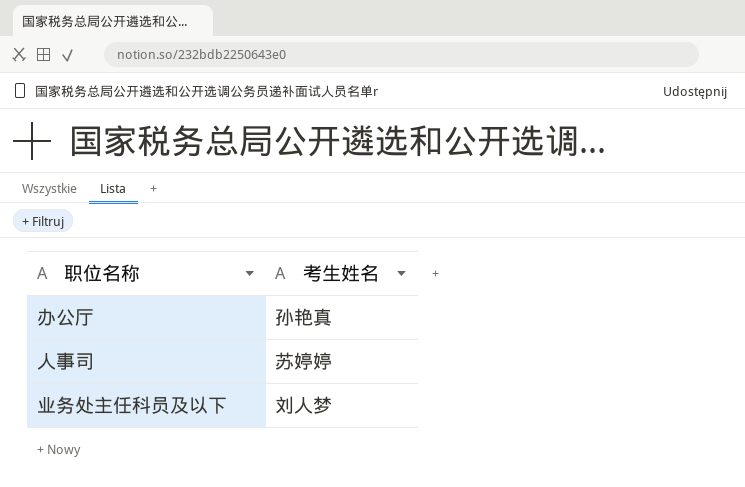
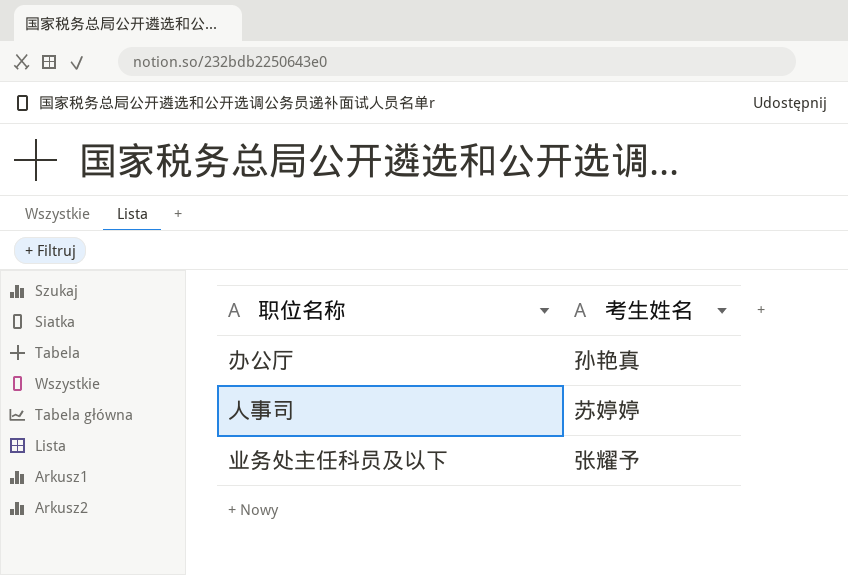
业务处主任科员及以下 | 考生姓名: 刘人梦 -> 张耀予

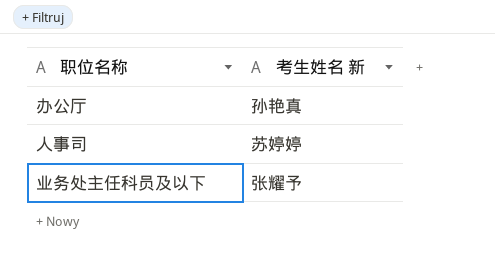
column name: 考生姓名 -> 考生姓名 新

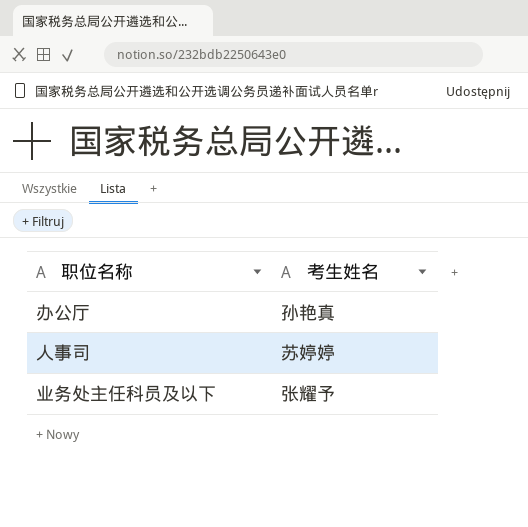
column name: 考生姓名 新 -> 考生姓名

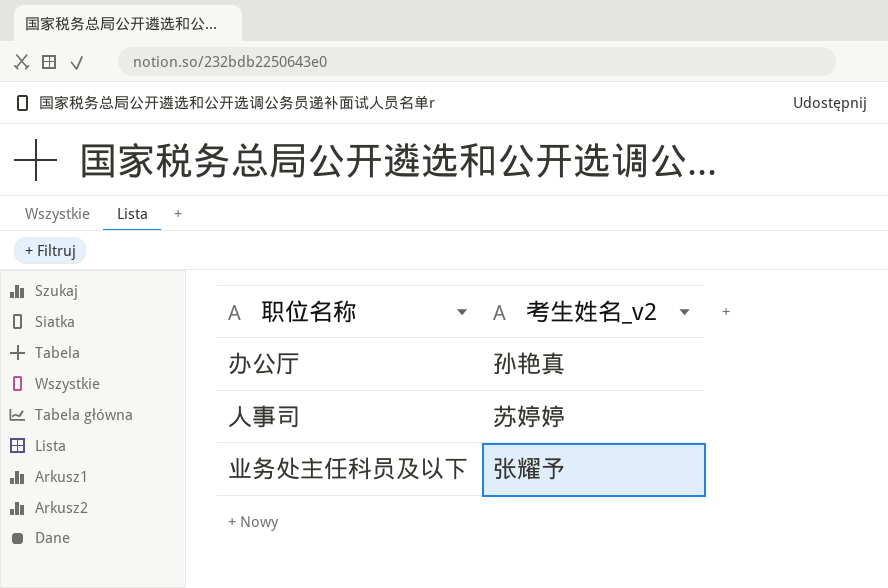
column name: 考生姓名 -> 考生姓名_v2

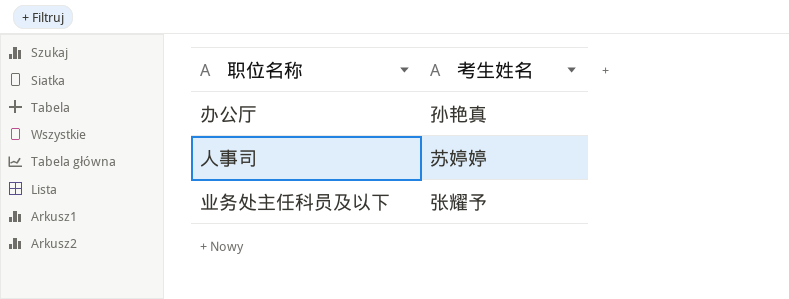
column name: 考生姓名_v2 -> 考生姓名

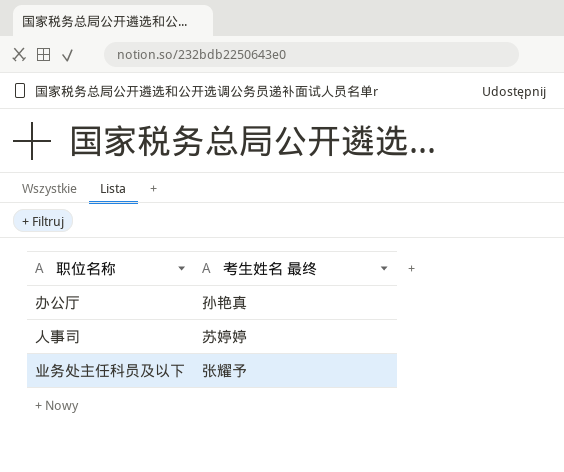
column name: 考生姓名 -> 考生姓名 最终

